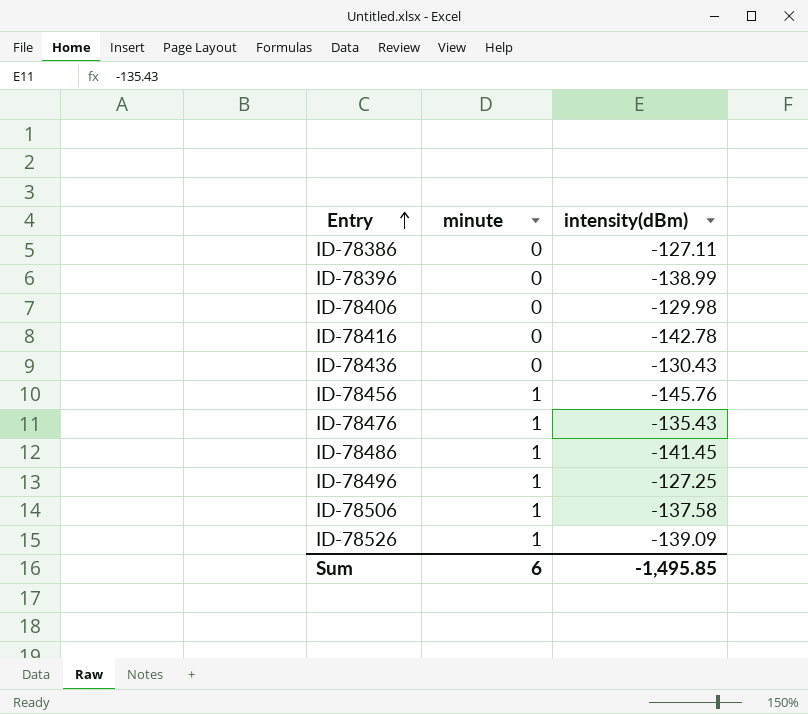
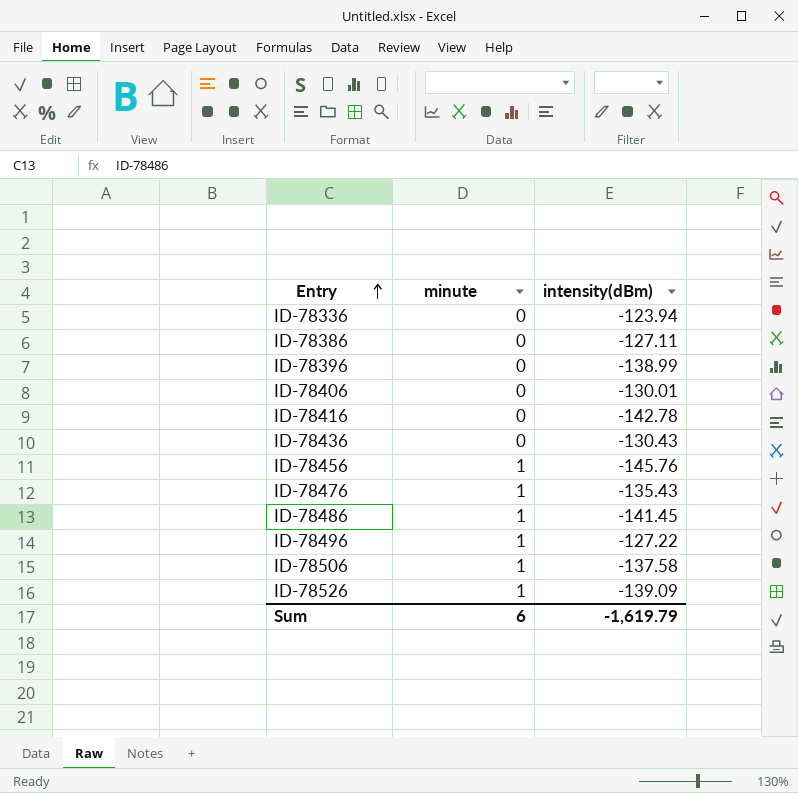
row ID-78336: none -> 0 | -123.94
ID-78406 | intensity(dBm): -129.98 -> -130.01
ID-78496 | intensity(dBm): -127.25 -> -127.22
Sum | intensity(dBm): -1,495.85 -> -1,619.79

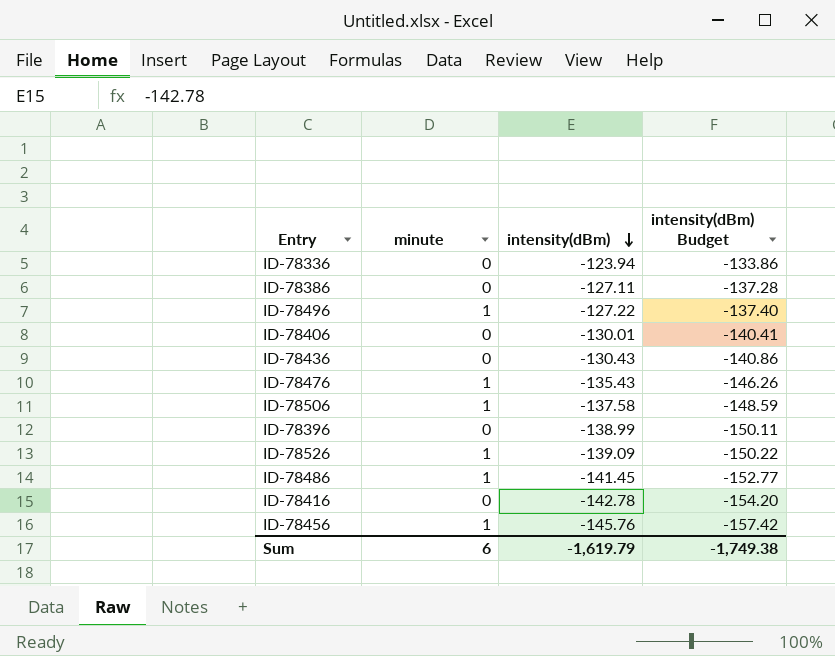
row order: Entry ascending -> intensity(dBm) descending
column intensity(dBm) Budget | formula: none -> [intensity(dBm)] * 1.08

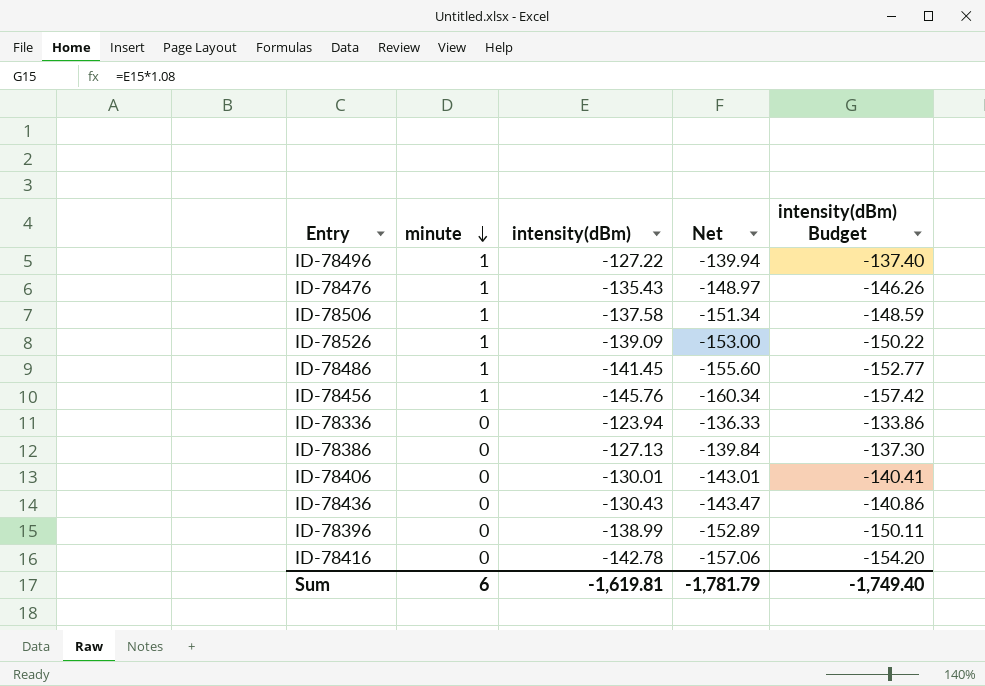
row order: intensity(dBm) descending -> minute descending
column Net | formula: none -> [intensity(dBm)] * 1.1
ID-78386 | intensity(dBm): -127.11 -> -127.13
ID-78386 | intensity(dBm) Budget: -137.28 -> -137.30
Sum | intensity(dBm): -1,619.79 -> -1,619.81
Sum | intensity(dBm) Budget: -1,749.38 -> -1,749.40

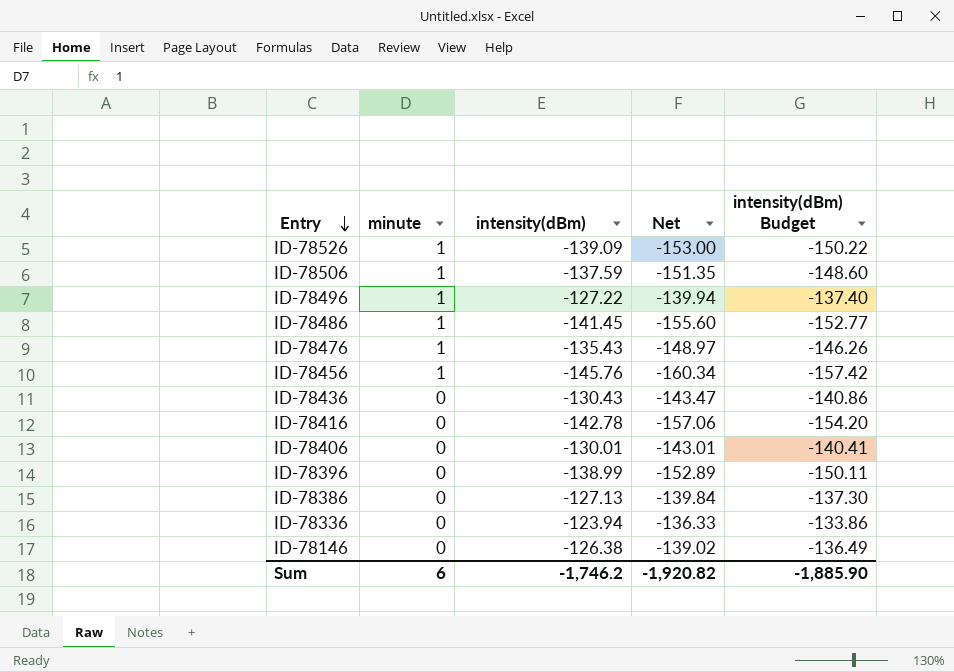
row order: minute descending -> Entry descending
ID-78506 | intensity(dBm): -137.58 -> -137.59
ID-78506 | Net: -151.34 -> -151.35
ID-78506 | intensity(dBm) Budget: -148.59 -> -148.60
row ID-78146: none -> 0 | -126.38 | -139.02 | -136.49
Sum | intensity(dBm): -1,619.81 -> -1,746.2
Sum | Net: -1,781.79 -> -1,920.82
Sum | intensity(dBm) Budget: -1,749.40 -> -1,885.90

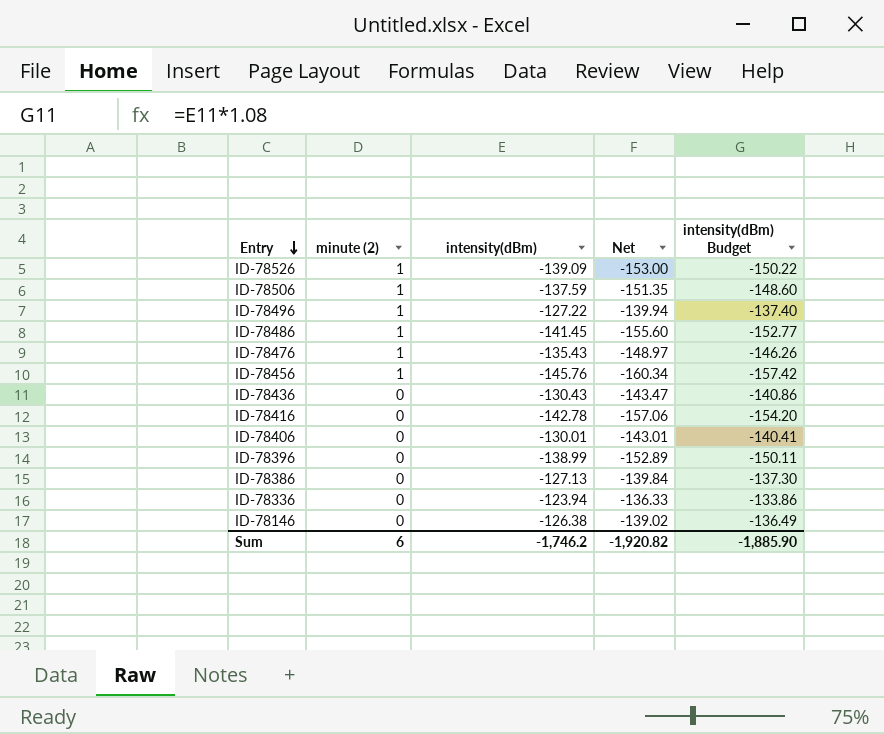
column name: minute -> minute (2)

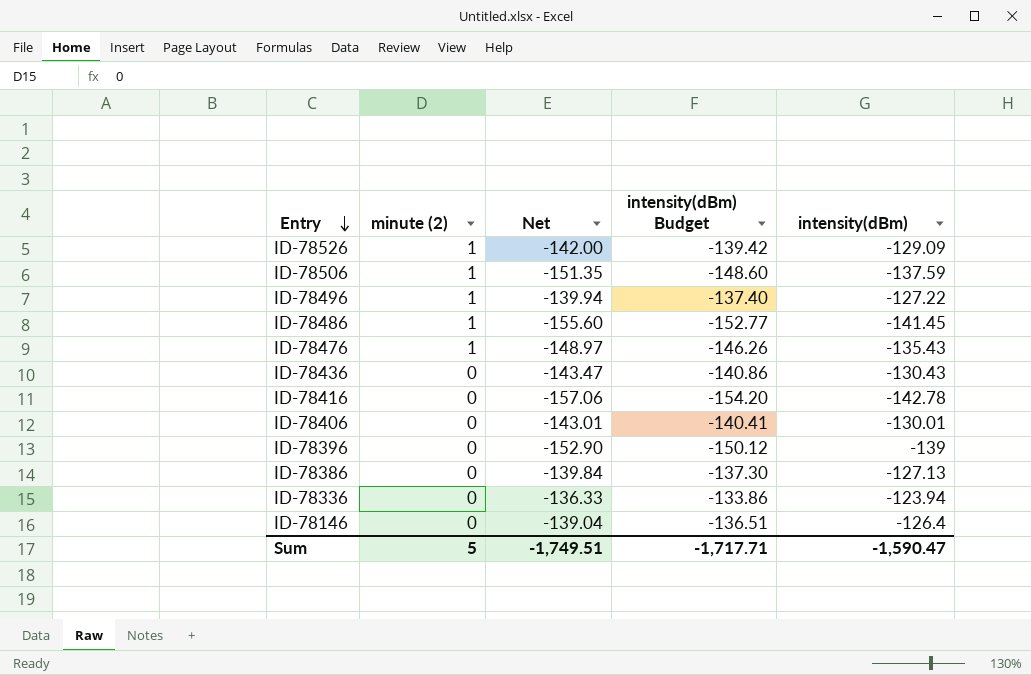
column intensity(dBm) | position: 3 -> 5
row ID-78456: 1 | -145.76 | -160.34 | -157.42 -> none
ID-78526 | Net: -153.00 -> -142.00
ID-78526 | intensity(dBm) Budget: -150.22 -> -139.42
ID-78526 | intensity(dBm): -139.09 -> -129.09
ID-78396 | Net: -152.89 -> -152.90
ID-78396 | intensity(dBm) Budget: -150.11 -> -150.12
ID-78396 | intensity(dBm): -138.99 -> -139
ID-78146 | Net: -139.02 -> -139.04
ID-78146 | intensity(dBm) Budget: -136.49 -> -136.51
ID-78146 | intensity(dBm): -126.38 -> -126.4
Sum | minute (2): 6 -> 5
Sum | Net: -1,920.82 -> -1,749.51
Sum | intensity(dBm) Budget: -1,885.90 -> -1,717.71
Sum | intensity(dBm): -1,746.2 -> -1,590.47

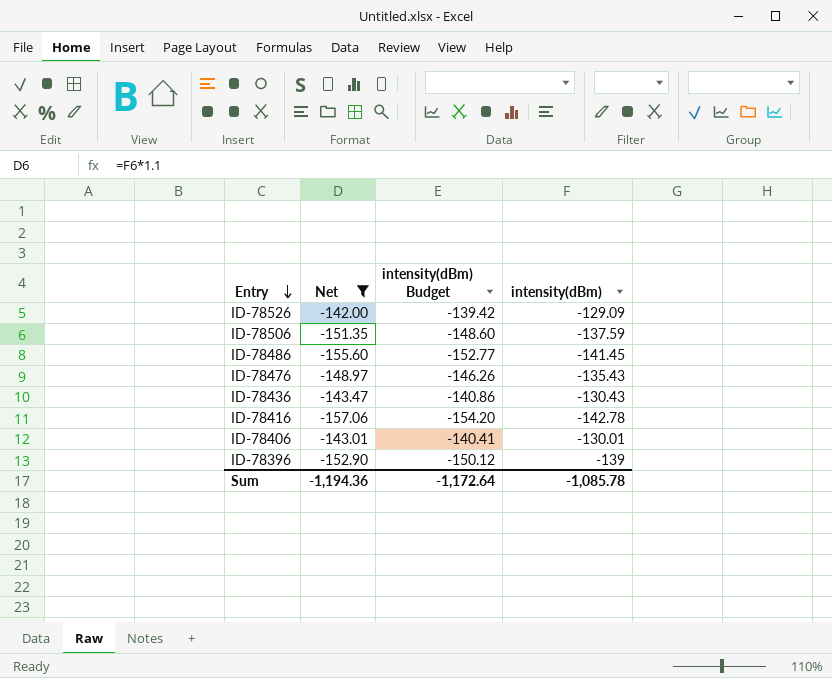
filter: none -> Net <= -142.00
column minute (2) | position: 2 -> none
Sum | Net: -1,749.51 -> -1,194.36
Sum | intensity(dBm) Budget: -1,717.71 -> -1,172.64
Sum | intensity(dBm): -1,590.47 -> -1,085.78

